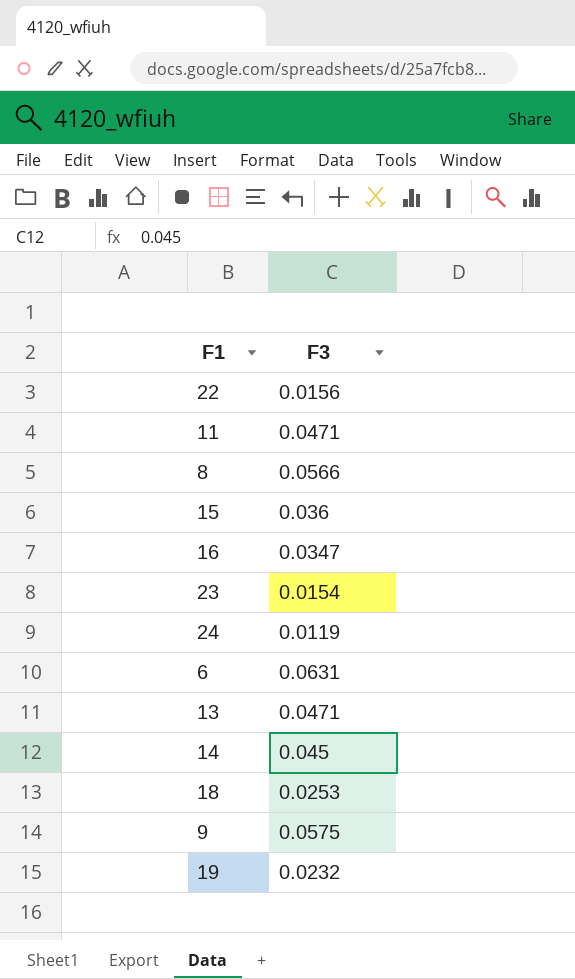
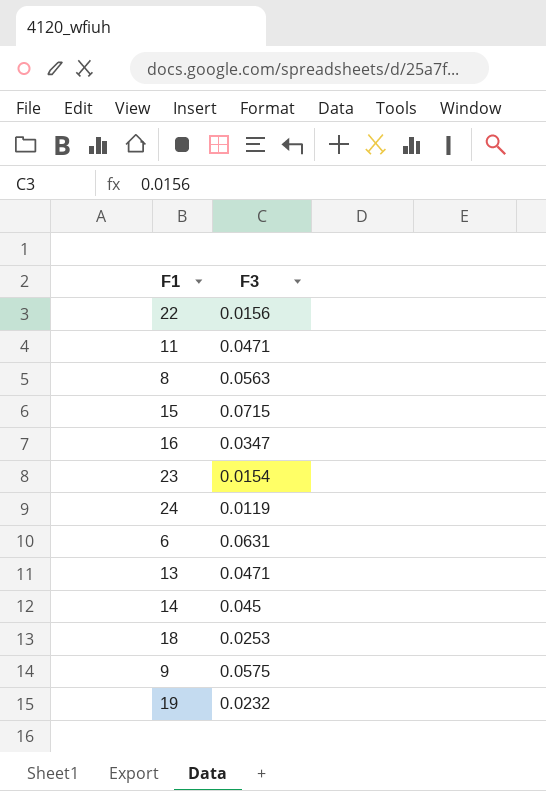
8 | F3: 0.0566 -> 0.0563
15 | F3: 0.036 -> 0.0715

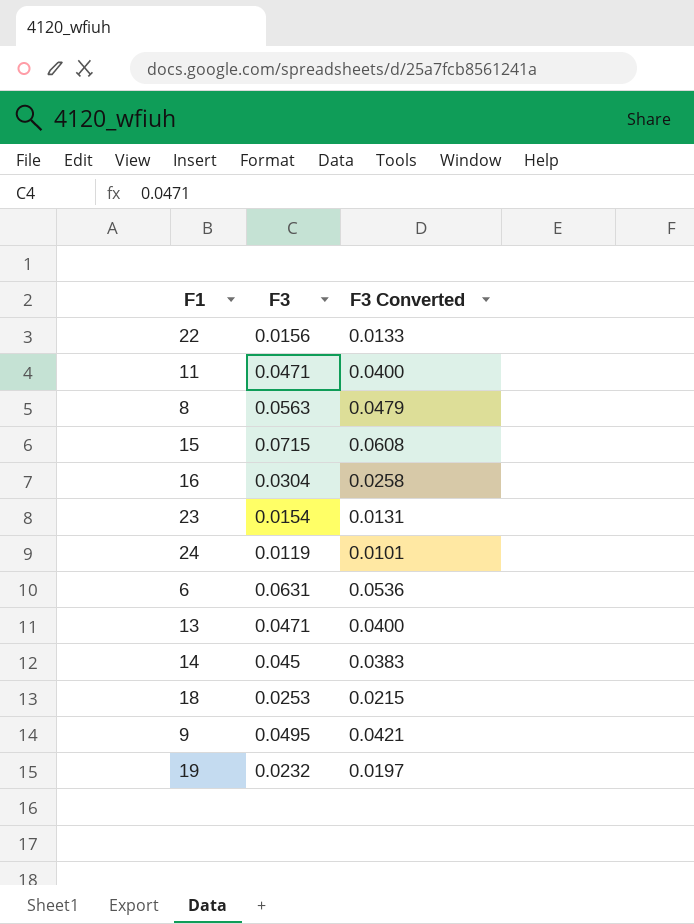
column F3 Converted | formula: none -> [F3] * 0.85
16 | F3: 0.0347 -> 0.0304
9 | F3: 0.0575 -> 0.0495

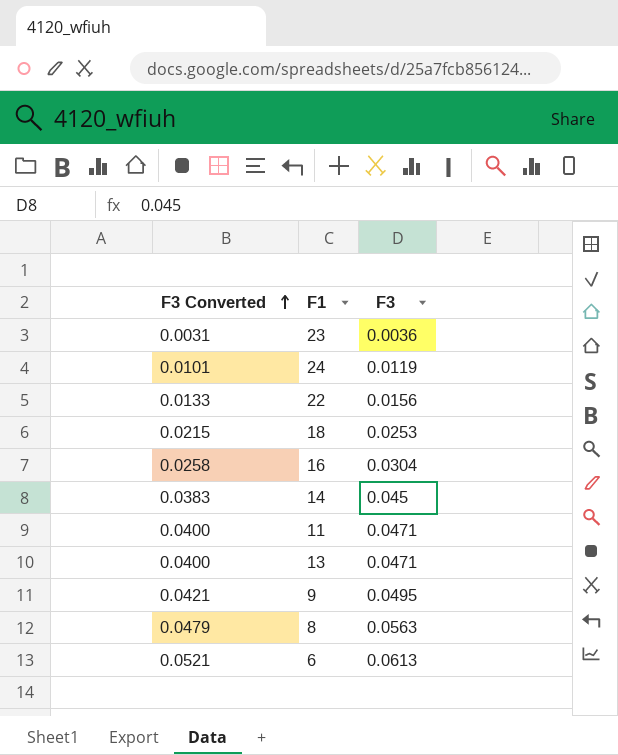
row order: none -> F3 Converted ascending
column F3 Converted | position: 3 -> 1
row 15: 0.0715 | 0.0608 -> none
row 19: 0.0232 | 0.0197 -> none
23 | F3 Converted: 0.0131 -> 0.0031
23 | F3: 0.0154 -> 0.0036
6 | F3 Converted: 0.0536 -> 0.0521
6 | F3: 0.0631 -> 0.0613

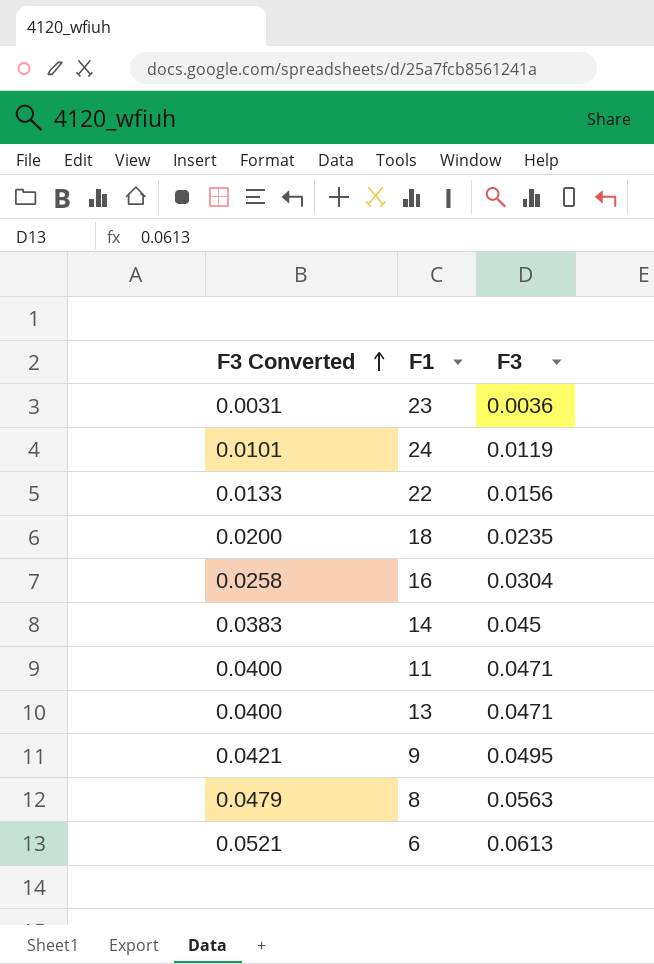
18 | F3 Converted: 0.0215 -> 0.0200
18 | F3: 0.0253 -> 0.0235

